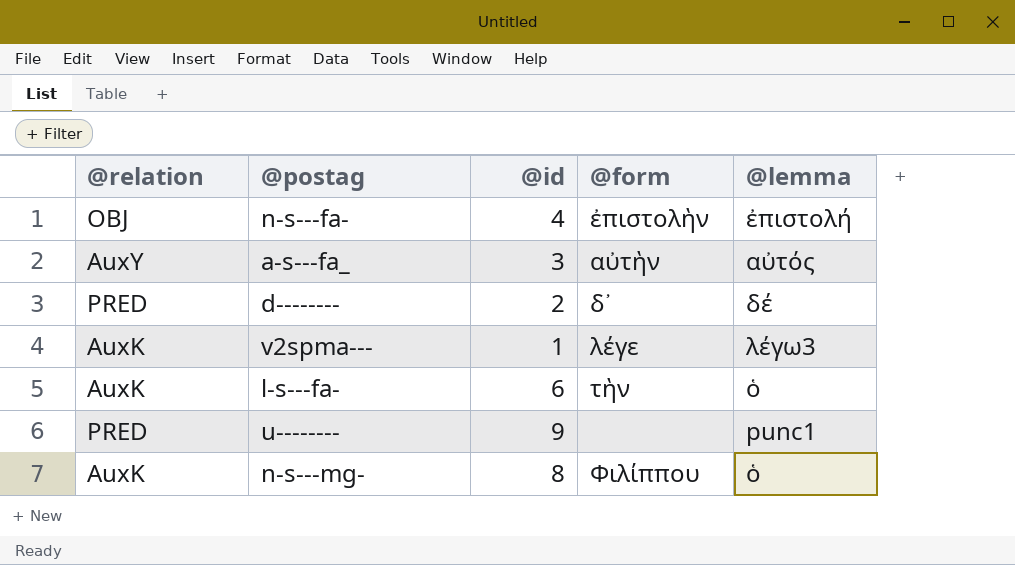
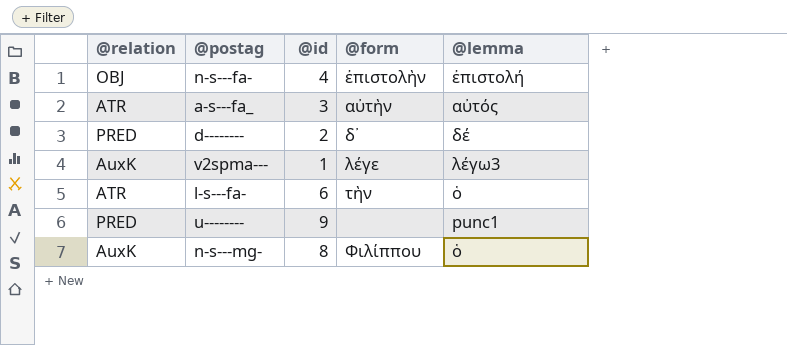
a-s---fa_ | @relation: AuxY -> ATR
l-s---fa- | @relation: AuxK -> ATR

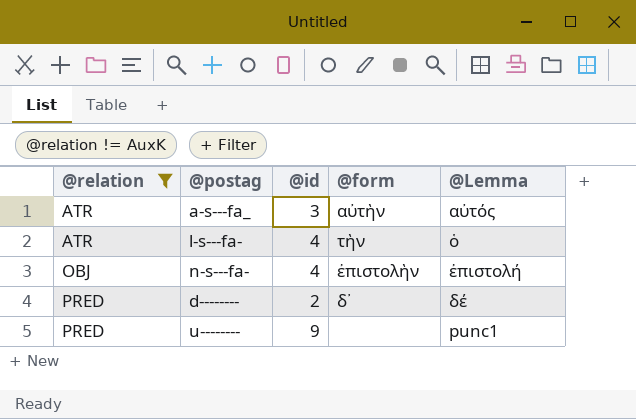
filter: none -> @relation != AuxK
row order: none -> @relation ascending
column name: @lemma -> @Lemma
l-s---fa- | @id: 6 -> 4

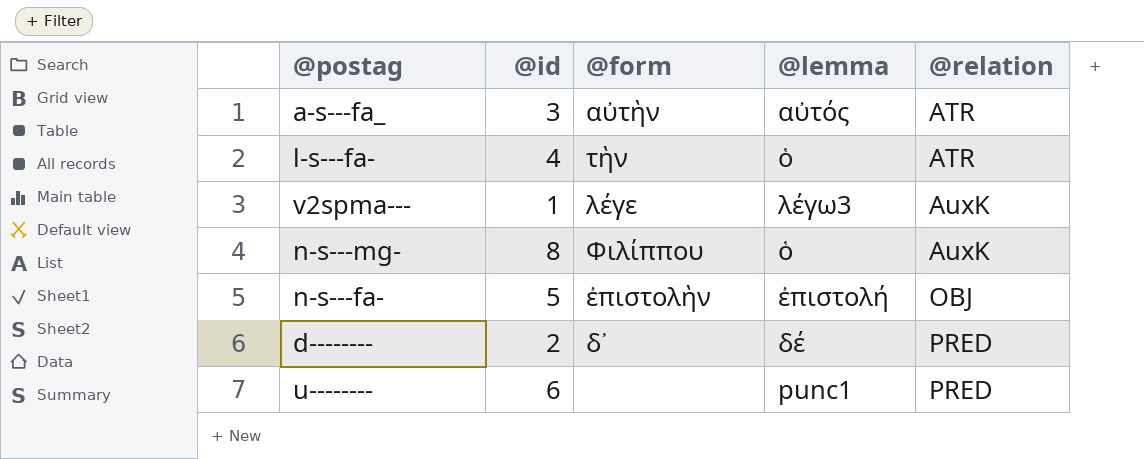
filter: @relation != AuxK -> none
column name: @Lemma -> @lemma
column @relation | position: 1 -> 5
n-s---fa- | @id: 4 -> 5
u-------- | @id: 9 -> 6

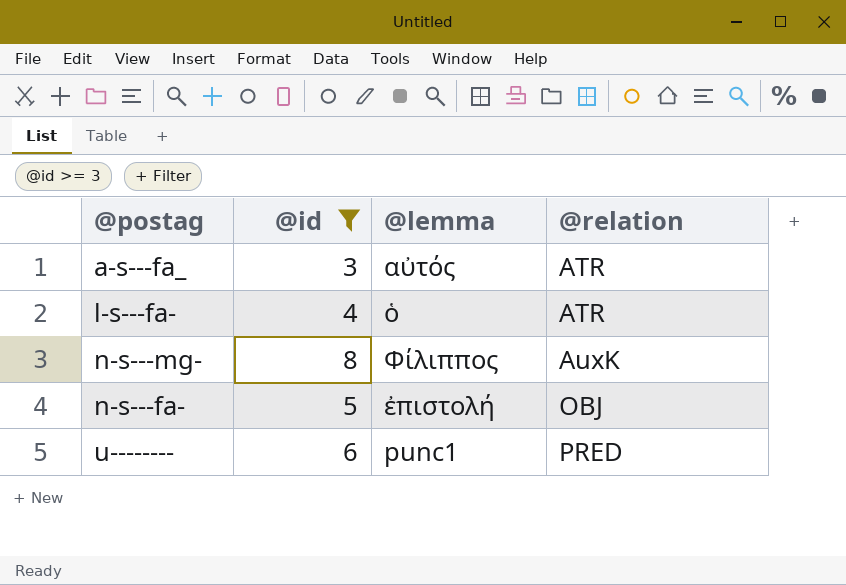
filter: none -> @id >= 3
column @form | position: 3 -> none
n-s---mg- | @lemma: ὁ -> Φίλιππος

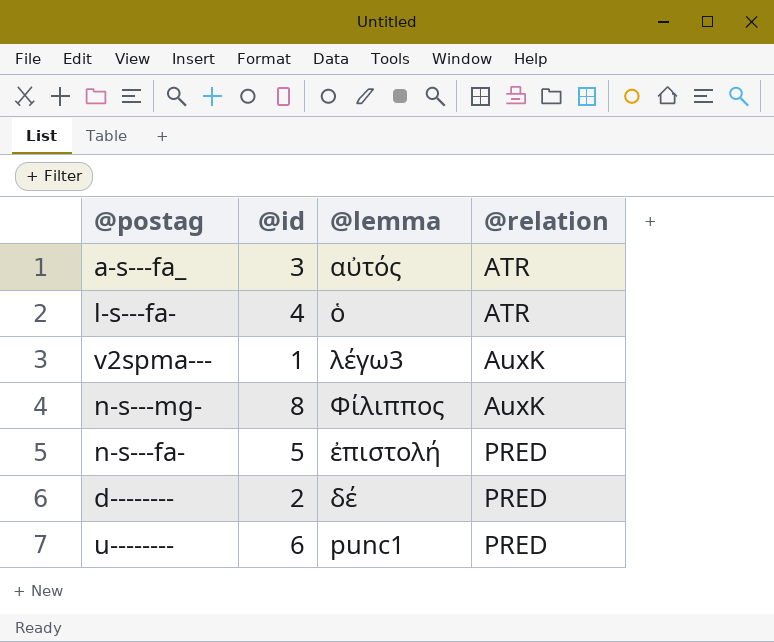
filter: @id >= 3 -> none
n-s---fa- | @relation: OBJ -> PRED

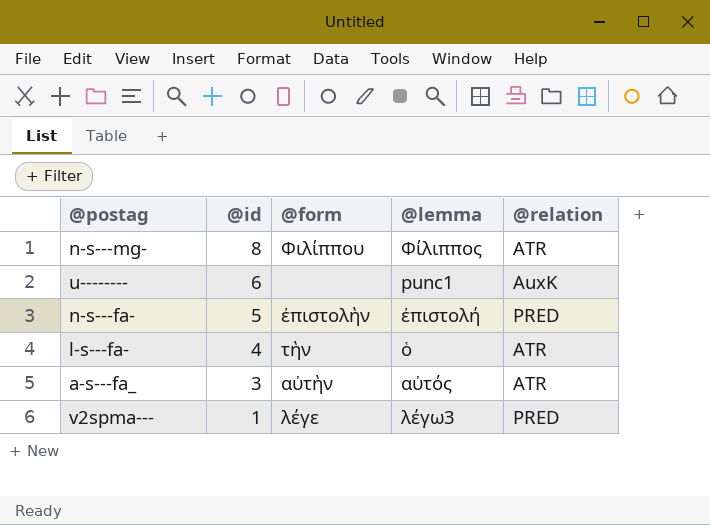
row order: @relation ascending -> @id descending
column @form | position: none -> 3
row d--------: 2 | δέ | PRED -> none
n-s---mg- | @relation: AuxK -> ATR
u-------- | @relation: PRED -> AuxK
v2spma--- | @relation: AuxK -> PRED

